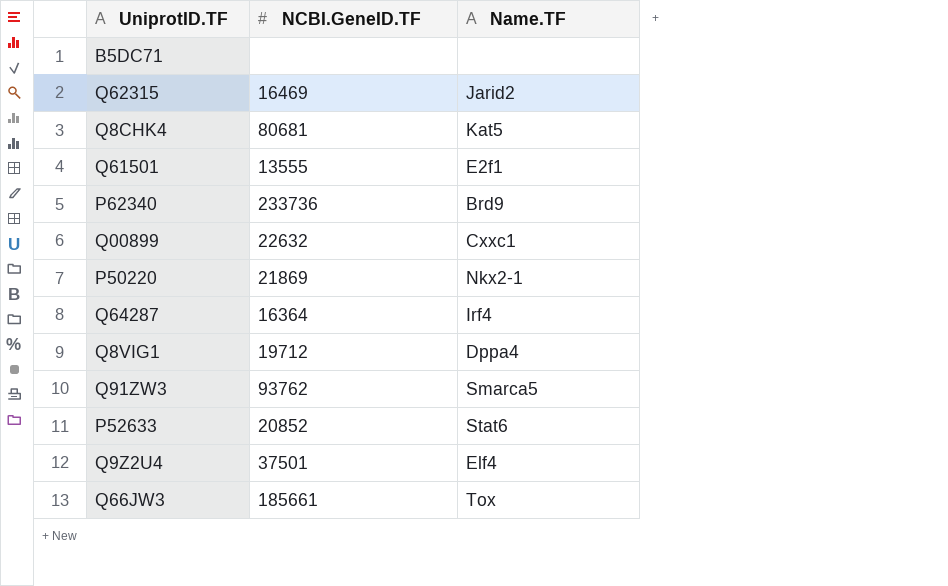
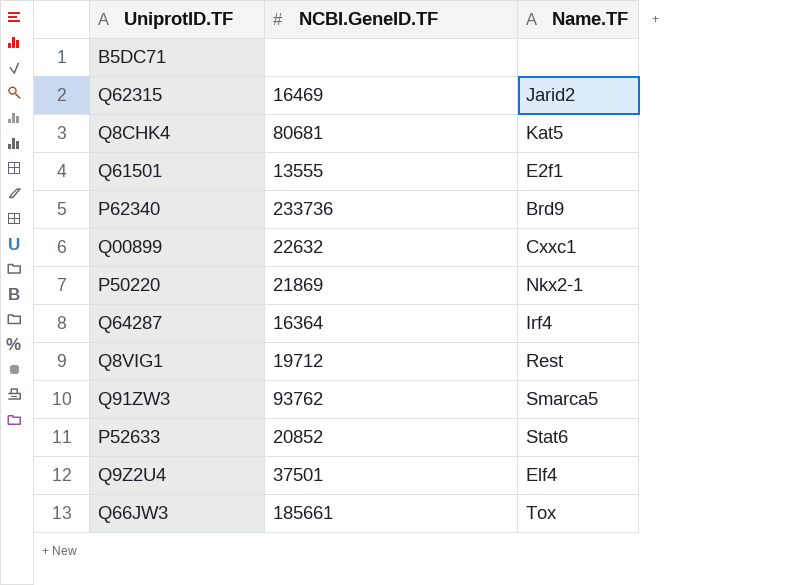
Q8VIG1 | Name.TF: Dppa4 -> Rest

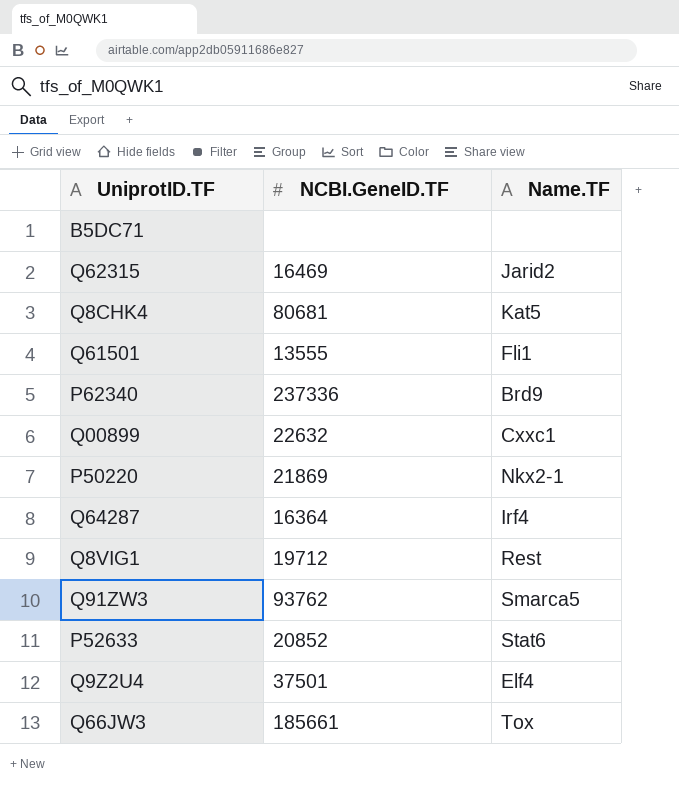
Q61501 | Name.TF: E2f1 -> Fli1
P62340 | NCBI.GeneID.TF: 233736 -> 237336

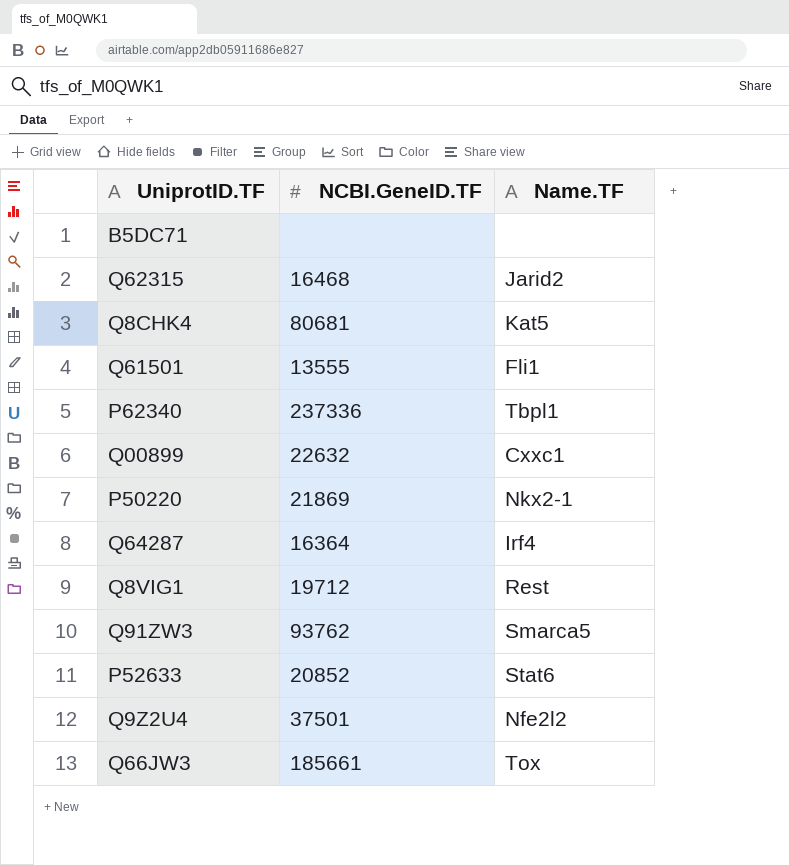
Q62315 | NCBI.GeneID.TF: 16469 -> 16468
P62340 | Name.TF: Brd9 -> Tbpl1
Q9Z2U4 | Name.TF: Elf4 -> Nfe2l2

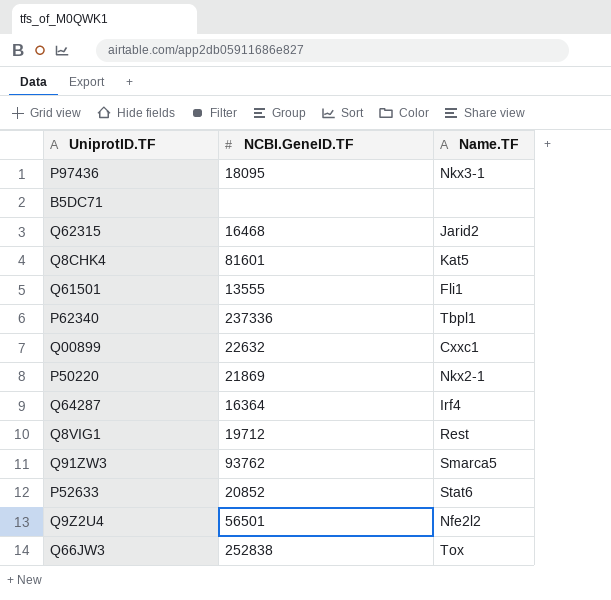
row P97436: none -> 18095 | Nkx3-1
Q8CHK4 | NCBI.GeneID.TF: 80681 -> 81601
Q9Z2U4 | NCBI.GeneID.TF: 37501 -> 56501
Q66JW3 | NCBI.GeneID.TF: 185661 -> 252838

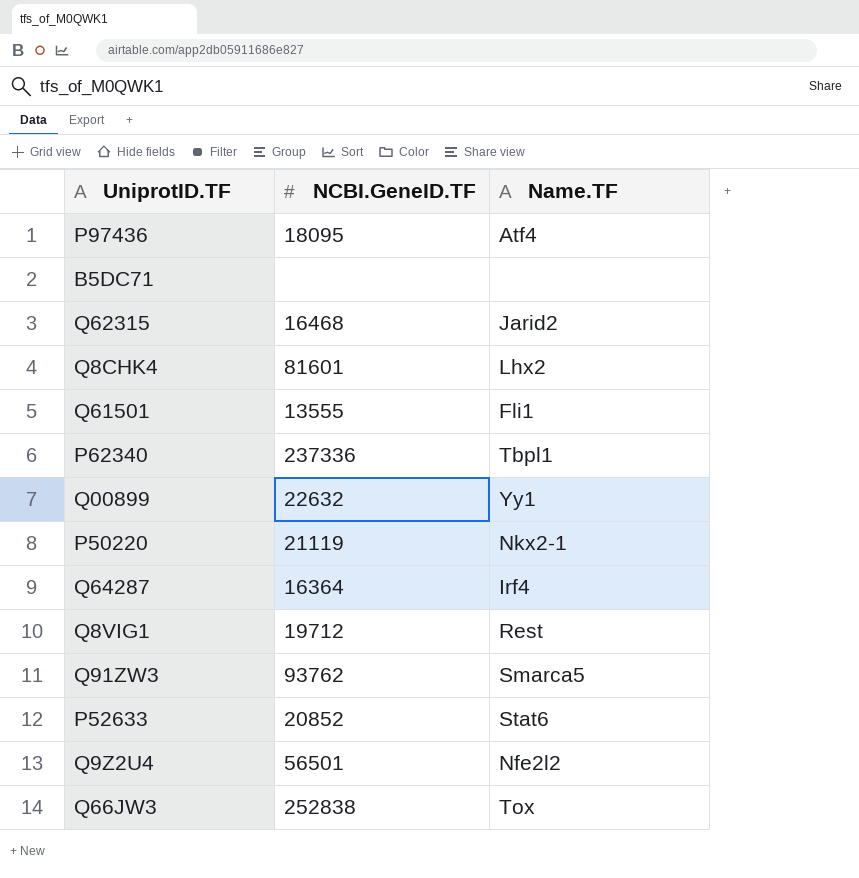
P97436 | Name.TF: Nkx3-1 -> Atf4
Q8CHK4 | Name.TF: Kat5 -> Lhx2
Q00899 | Name.TF: Cxxc1 -> Yy1
P50220 | NCBI.GeneID.TF: 21869 -> 21119

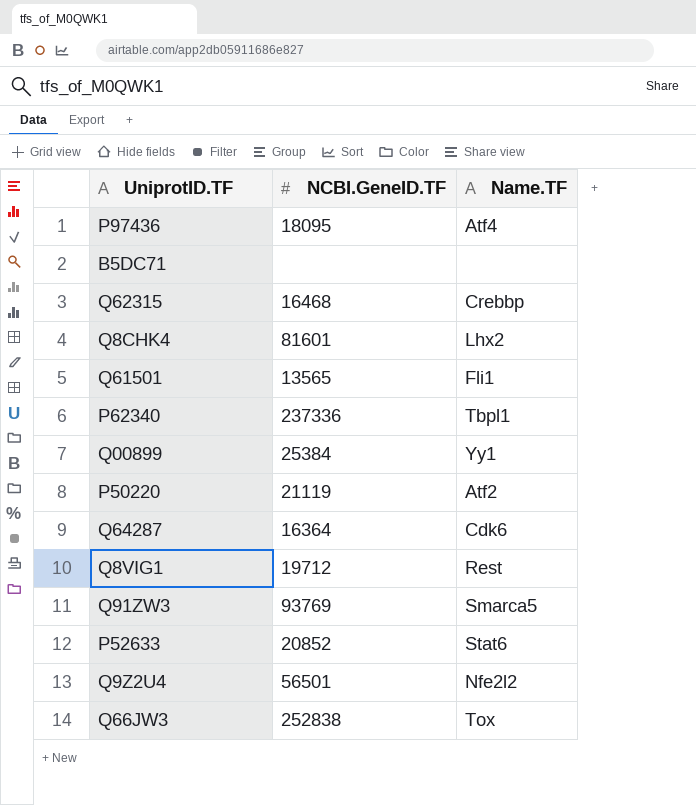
Q62315 | Name.TF: Jarid2 -> Crebbp
Q61501 | NCBI.GeneID.TF: 13555 -> 13565
Q00899 | NCBI.GeneID.TF: 22632 -> 25384
P50220 | Name.TF: Nkx2-1 -> Atf2
Q64287 | Name.TF: Irf4 -> Cdk6
Q91ZW3 | NCBI.GeneID.TF: 93762 -> 93769

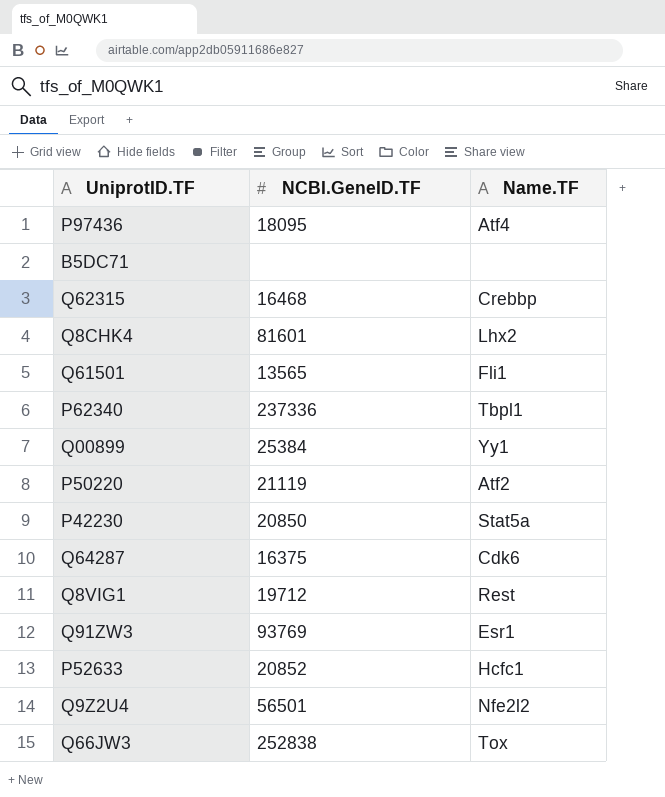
row P42230: none -> 20850 | Stat5a
Q64287 | NCBI.GeneID.TF: 16364 -> 16375
Q91ZW3 | Name.TF: Smarca5 -> Esr1
P52633 | Name.TF: Stat6 -> Hcfc1

